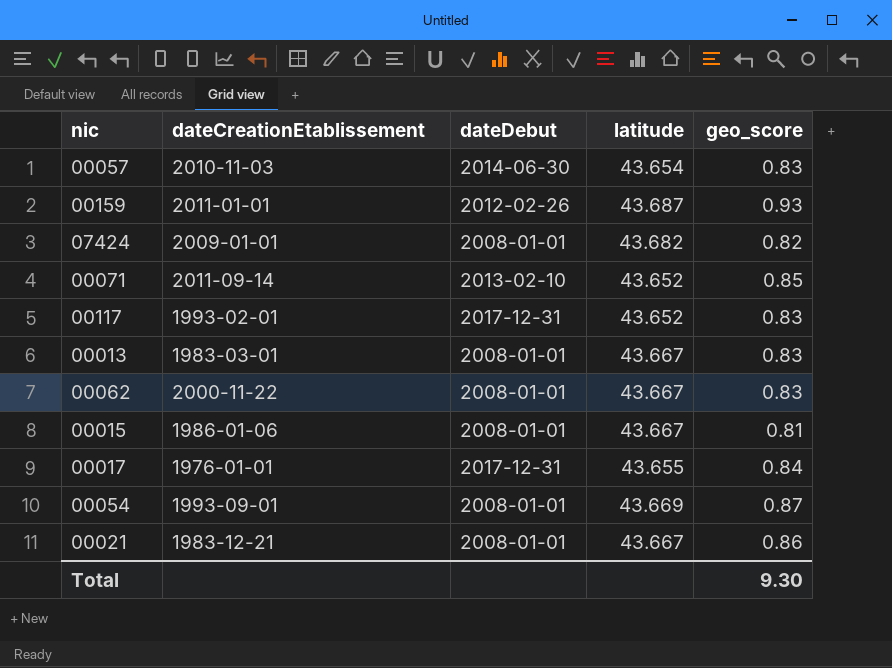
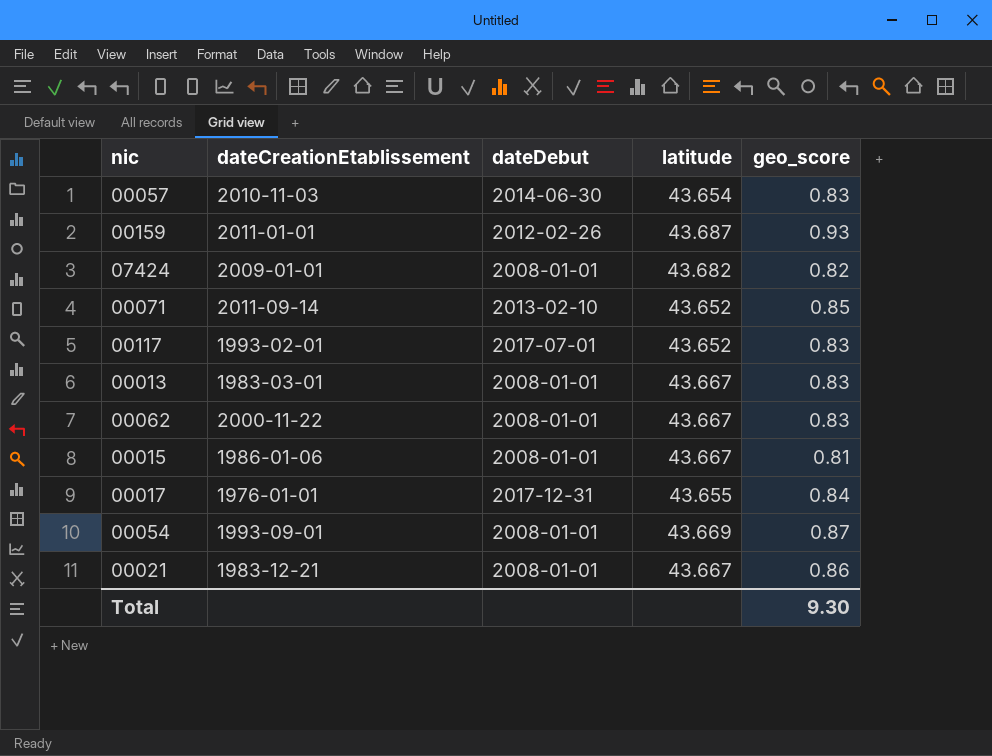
00117 | dateDebut: 2017-12-31 -> 2017-07-01

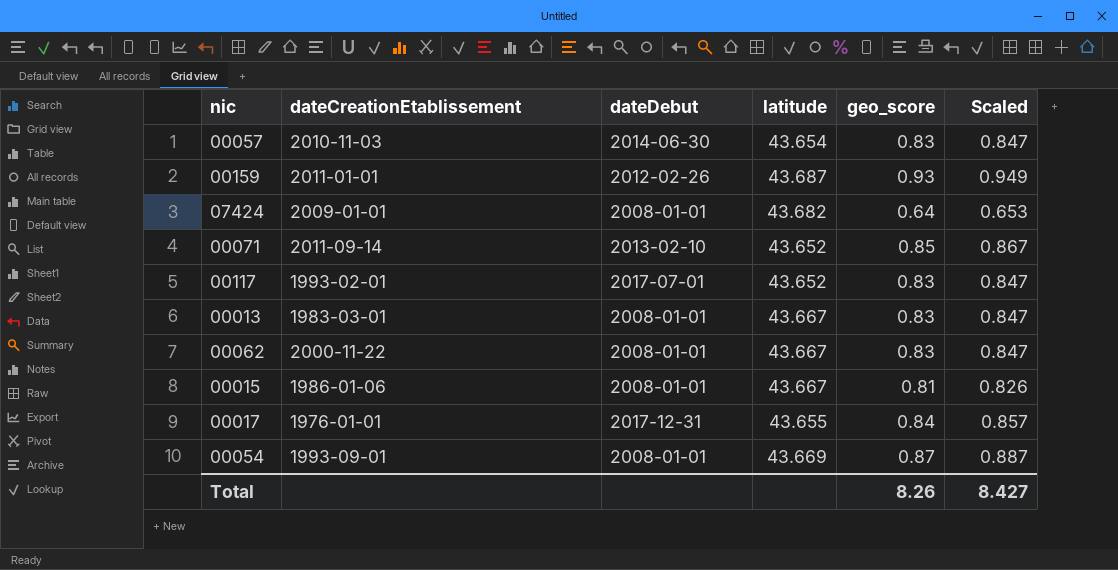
column Scaled | formula: none -> [geo_score] * 1.02
row 00021: 1983-12-21 | 2008-01-01 | 43.667 | 0.86 -> none
07424 | geo_score: 0.82 -> 0.64
Total | geo_score: 9.30 -> 8.26

